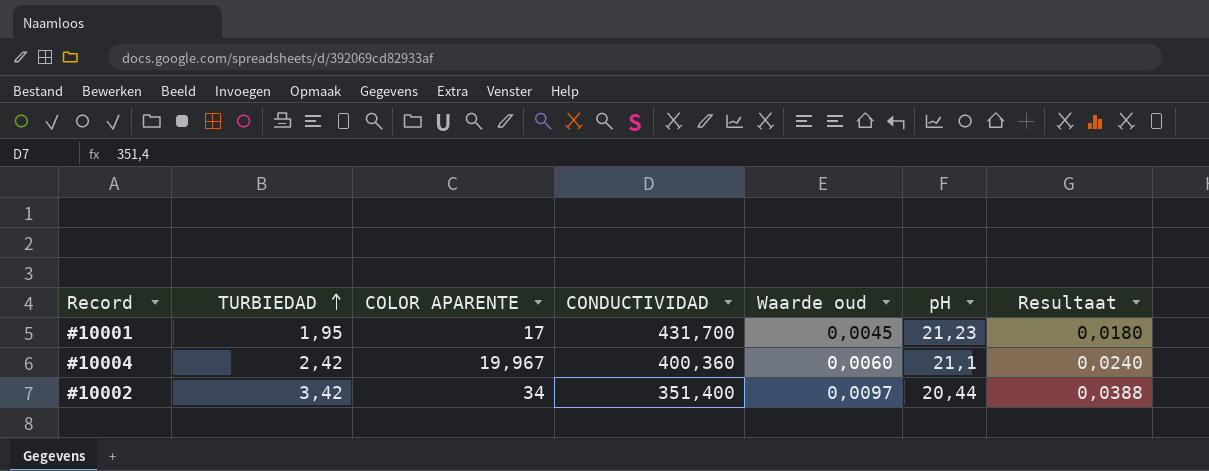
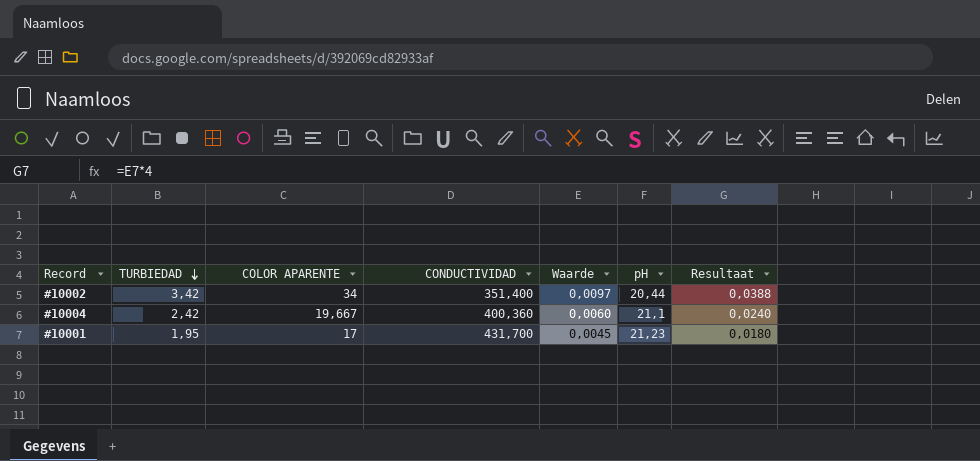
row order: TURBIEDAD ascending -> TURBIEDAD descending
column name: Waarde oud -> Waarde
#10004 | COLOR APARENTE: 19,967 -> 19,667

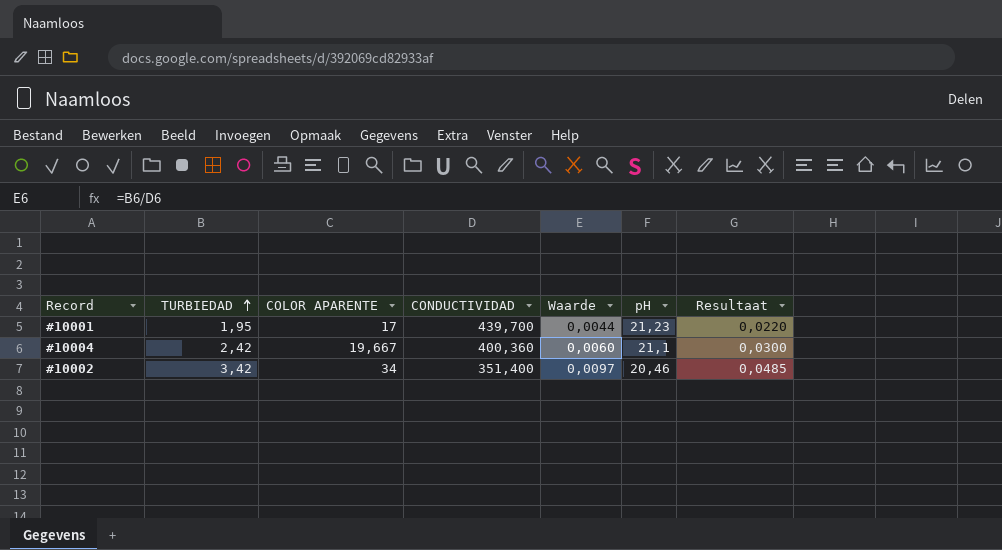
row order: TURBIEDAD descending -> TURBIEDAD ascending
column Resultaat | formula: [Waarde] * 4 -> [Waarde] * 5
#10001 | CONDUCTIVIDAD: 431,700 -> 439,700
#10001 | Waarde: 0,0045 -> 0,0044
#10002 | pH: 20,44 -> 20,46

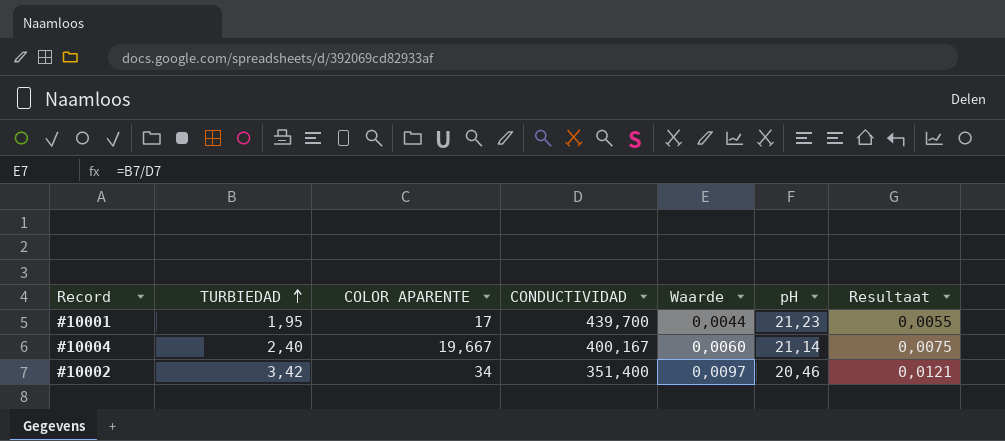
column Resultaat | formula: [Waarde] * 5 -> [Waarde] * 1,25
#10004 | TURBIEDAD: 2,42 -> 2,40
#10004 | CONDUCTIVIDAD: 400,360 -> 400,167
#10004 | pH: 21,1 -> 21,14

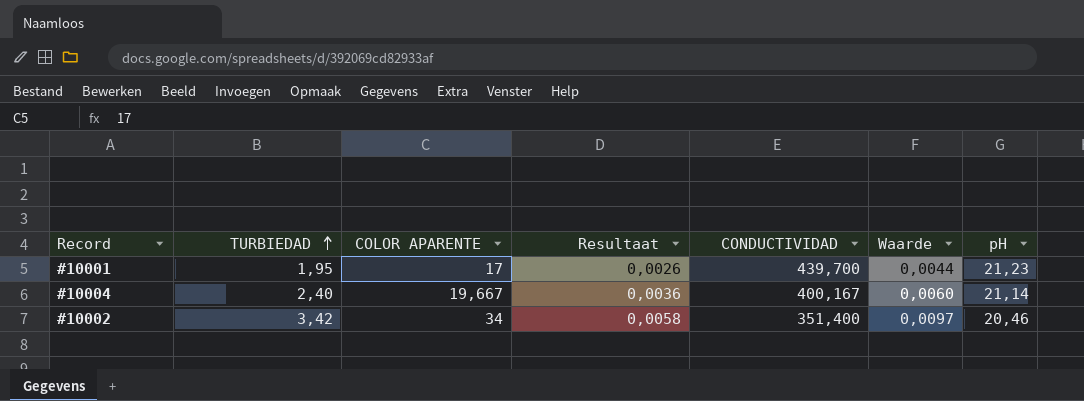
column Resultaat | formula: [Waarde] * 1,25 -> [Waarde] * 0,6
column Resultaat | position: 7 -> 4

